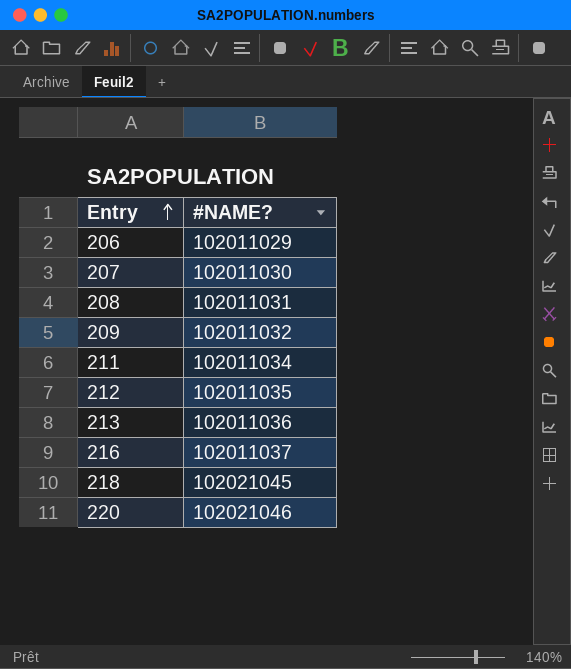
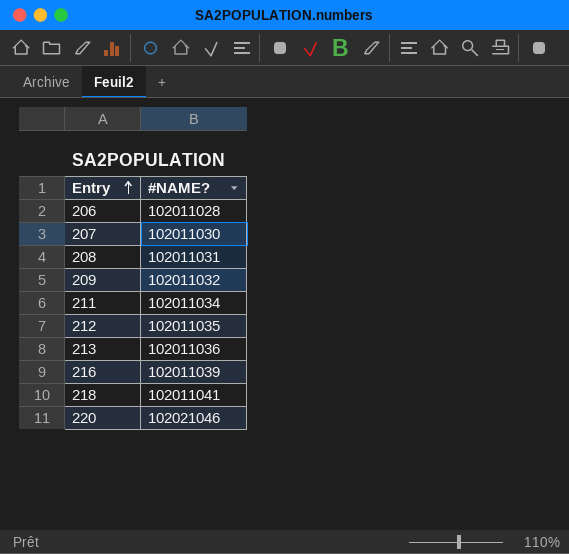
206 | #NAME?: 102011029 -> 102011028
216 | #NAME?: 102011037 -> 102011039
218 | #NAME?: 102021045 -> 102011041

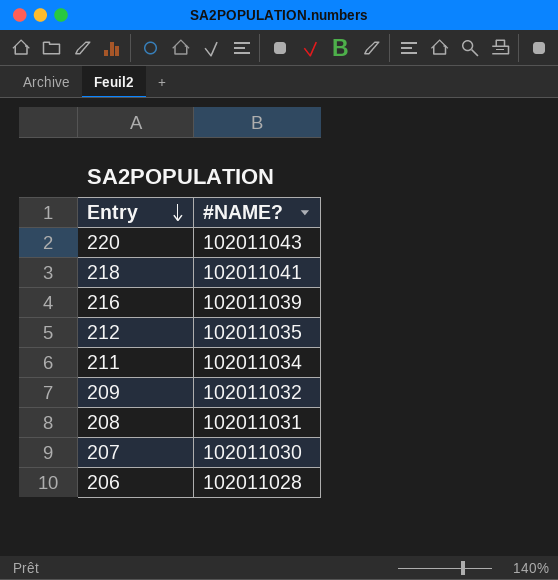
row order: Entry ascending -> Entry descending
row 213: 102011036 -> none
220 | #NAME?: 102021046 -> 102011043

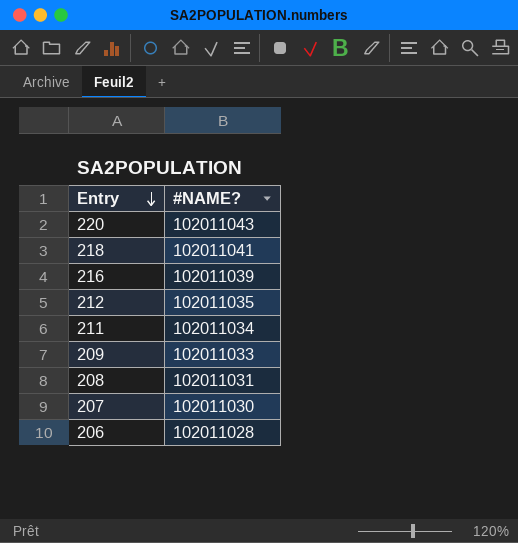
209 | #NAME?: 102011032 -> 102011033

